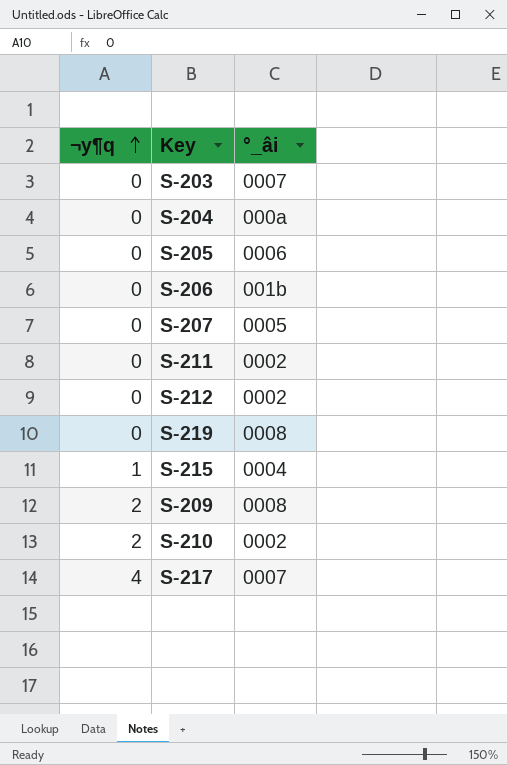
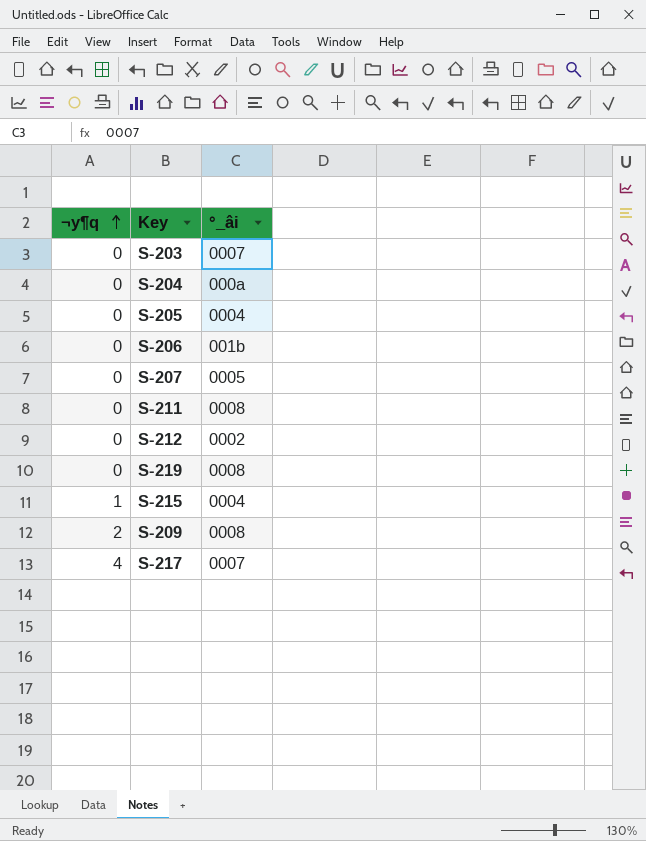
row S-210: 2 | 0002 -> none
S-205 | °_âi: 0006 -> 0004
S-211 | °_âi: 0002 -> 0008

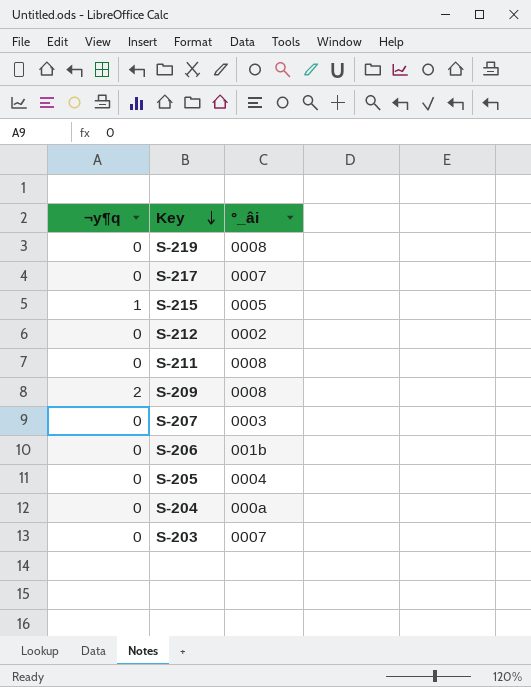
row order: ¬y¶q ascending -> Key descending
S-217 | ¬y¶q: 4 -> 0
S-215 | °_âi: 0004 -> 0005
S-207 | °_âi: 0005 -> 0003

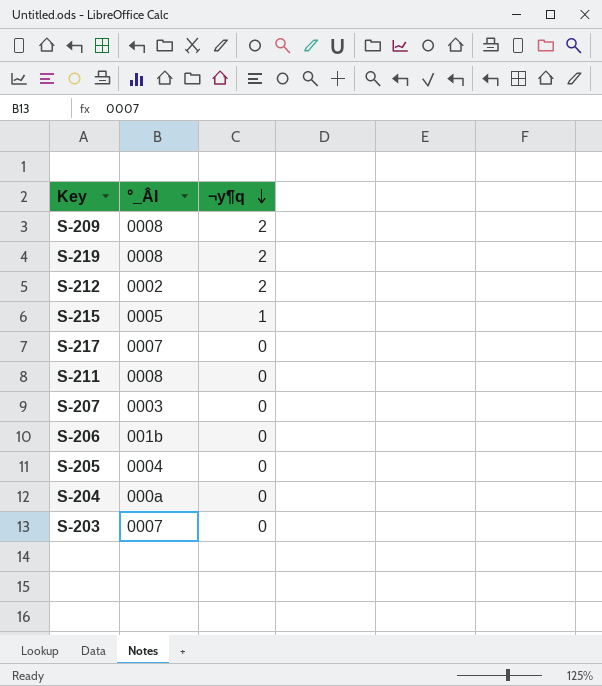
row order: Key descending -> ¬y¶q descending
column name: °_âi -> °_ÂI
column ¬y¶q | position: 1 -> 3
S-219 | ¬y¶q: 0 -> 2
S-212 | ¬y¶q: 0 -> 2

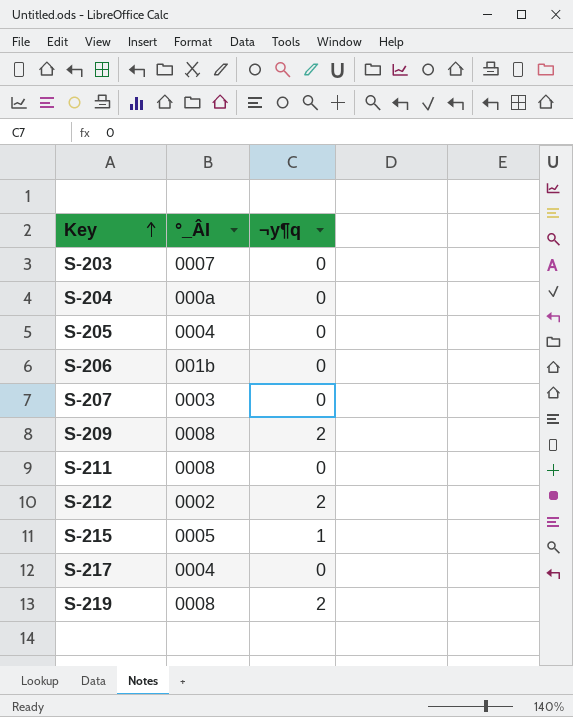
row order: ¬y¶q descending -> Key ascending
S-217 | °_ÂI: 0007 -> 0004

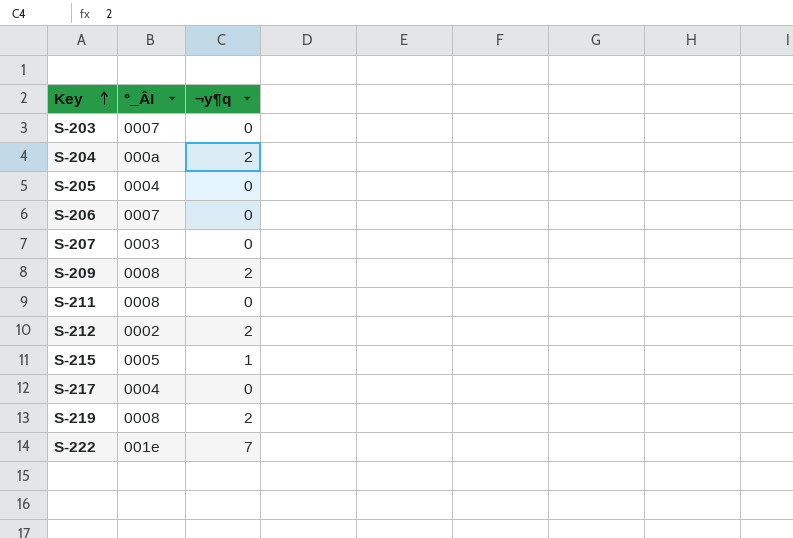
S-204 | ¬y¶q: 0 -> 2
S-206 | °_ÂI: 001b -> 0007
row S-222: none -> 001e | 7

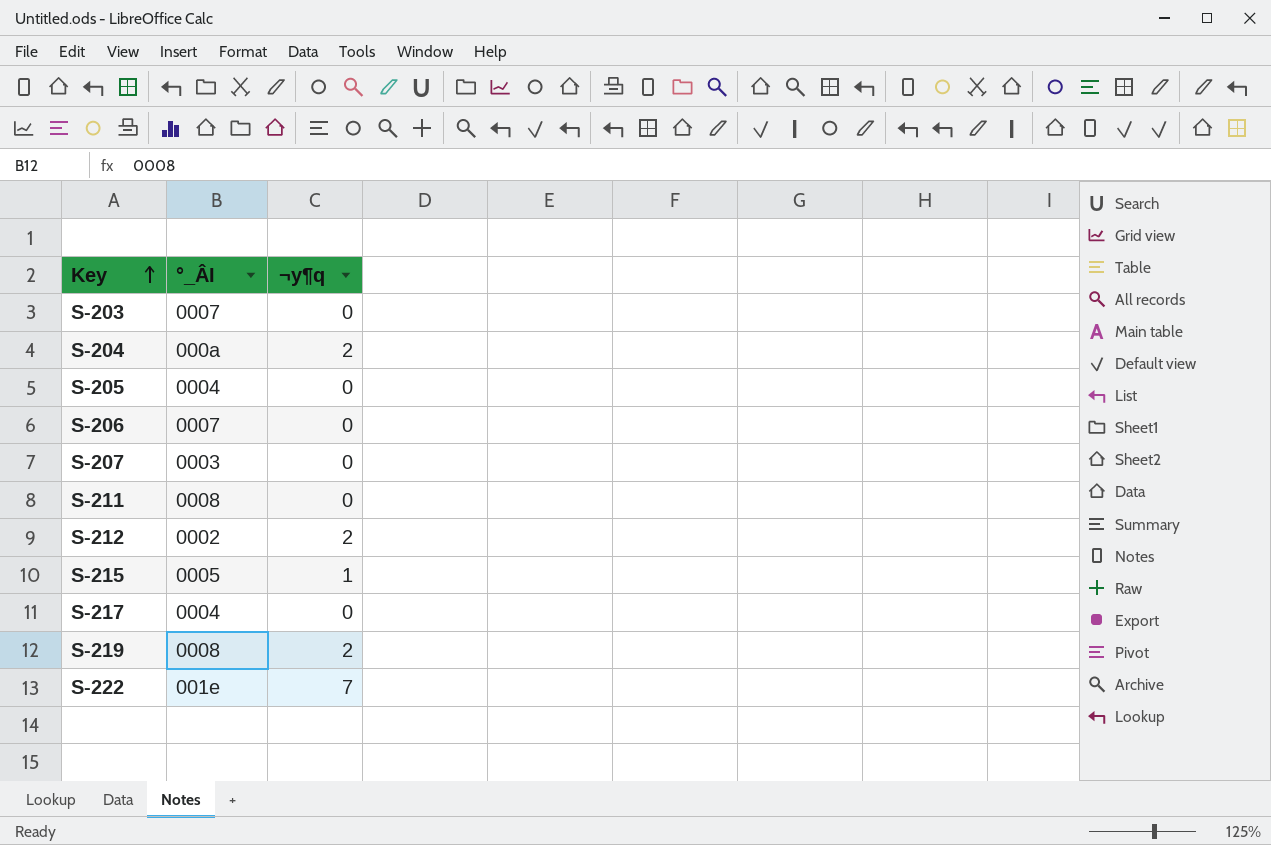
row S-209: 0008 | 2 -> none

